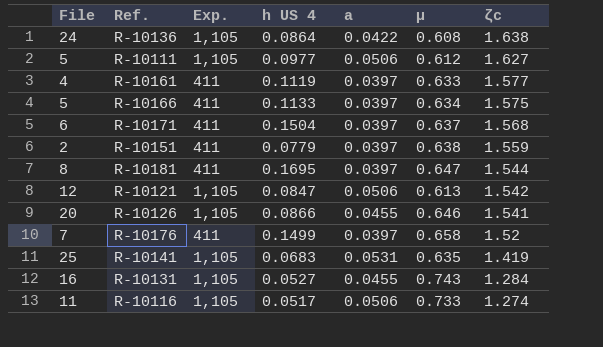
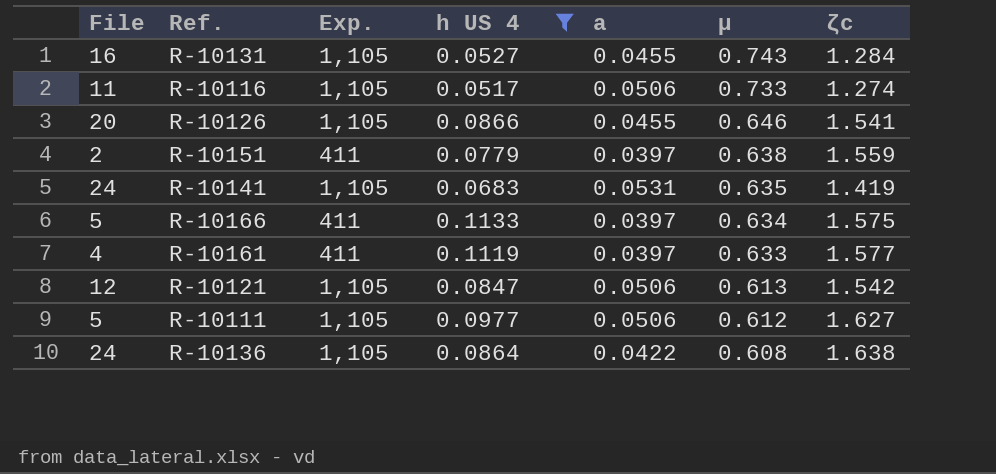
filter: none -> h US 4 <= 0.1133
row order: ζc descending -> µ descending
R-10141 | File: 25 -> 24

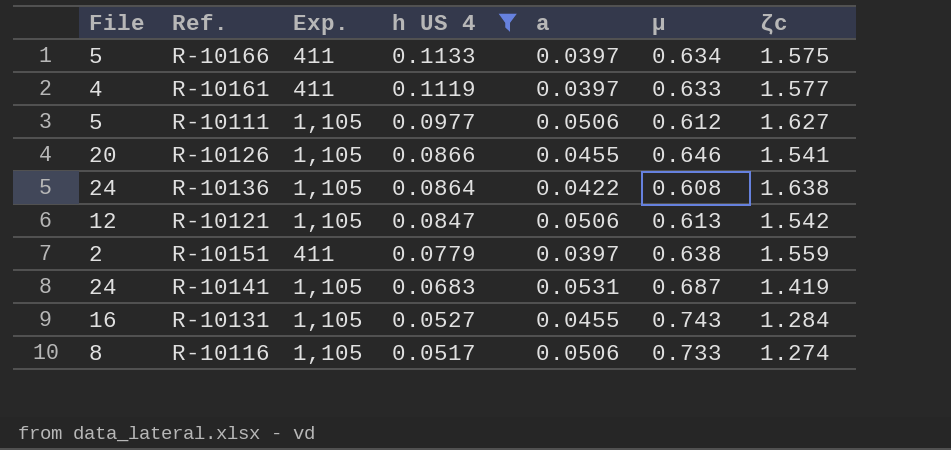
row order: µ descending -> h US 4 descending
R-10141 | µ: 0.635 -> 0.687
R-10116 | File: 11 -> 8

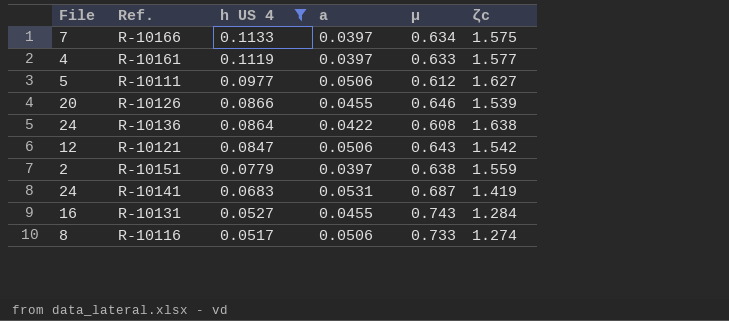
column Exp. | position: 3 -> none
R-10166 | File: 5 -> 7
R-10126 | ζc: 1.541 -> 1.539
R-10121 | µ: 0.613 -> 0.643

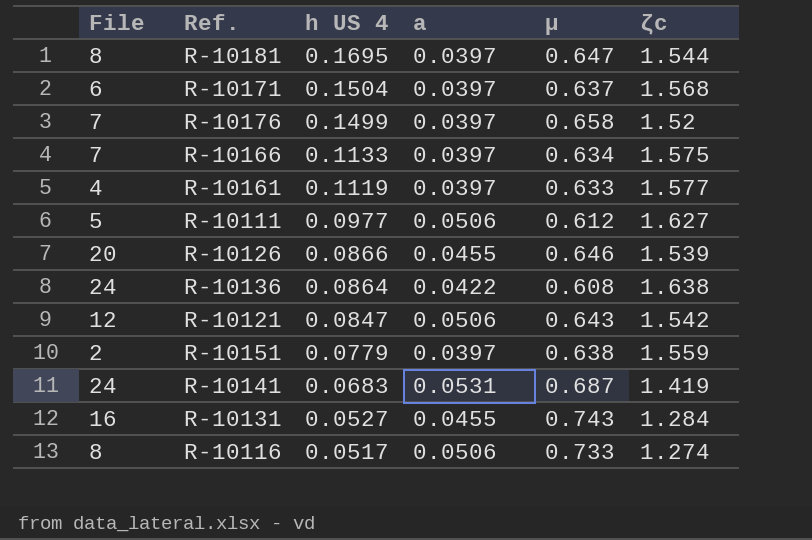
filter: h US 4 <= 0.1133 -> none

